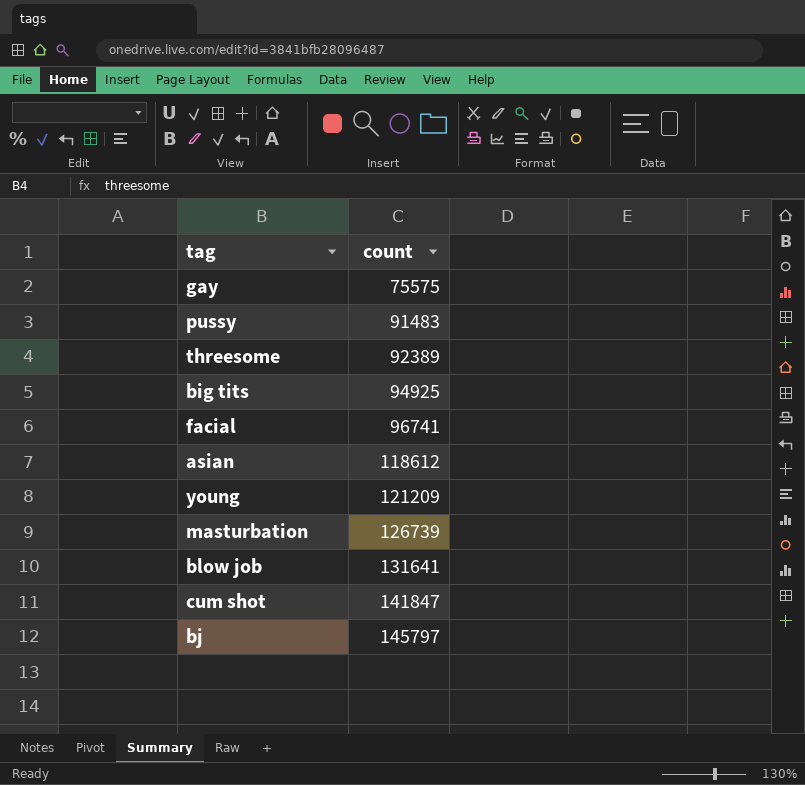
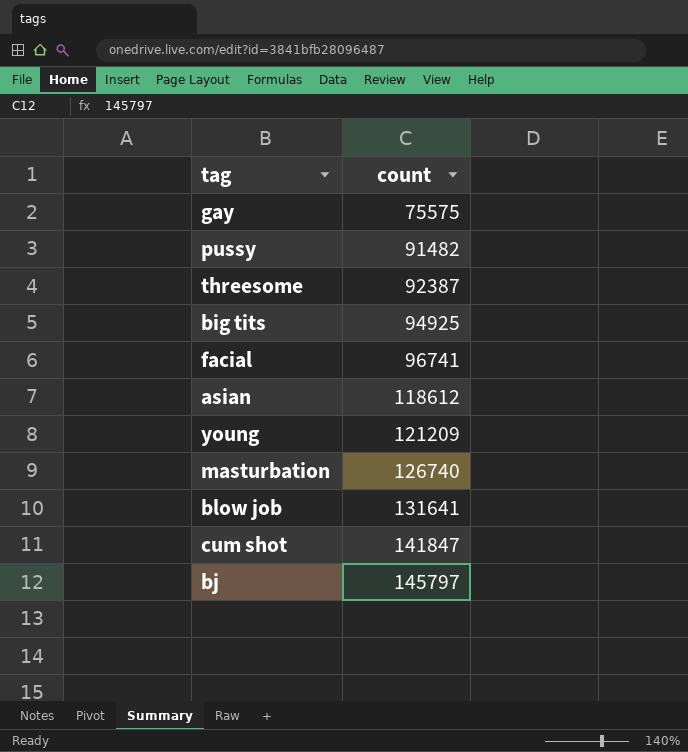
pussy | count: 91483 -> 91482
threesome | count: 92389 -> 92387
masturbation | count: 126739 -> 126740

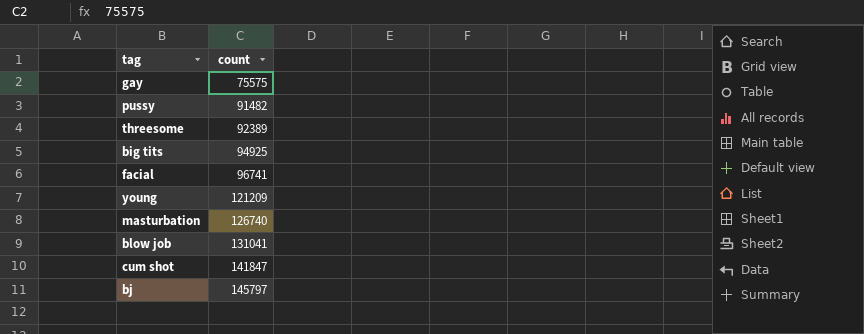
row asian: 118612 -> none
threesome | count: 92387 -> 92389
blow job | count: 131641 -> 131041

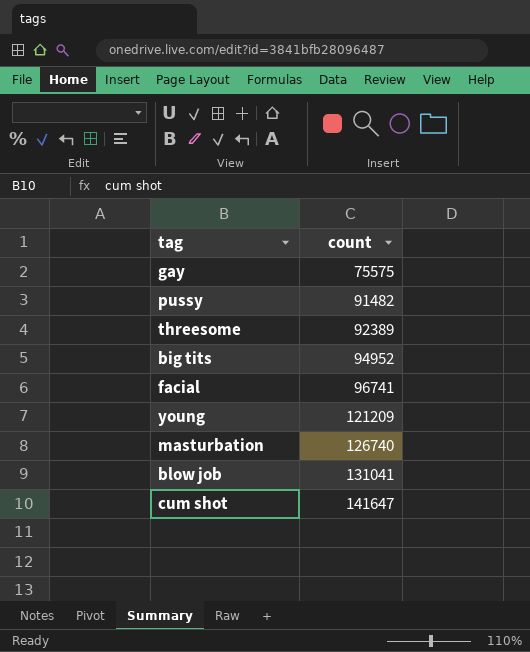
row bj: 145797 -> none
big tits | count: 94925 -> 94952
cum shot | count: 141847 -> 141647

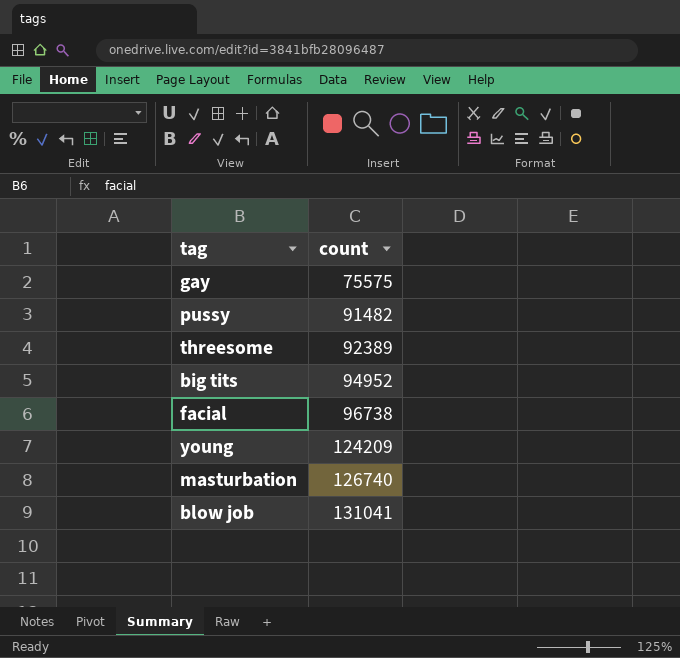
row cum shot: 141647 -> none
facial | count: 96741 -> 96738
young | count: 121209 -> 124209

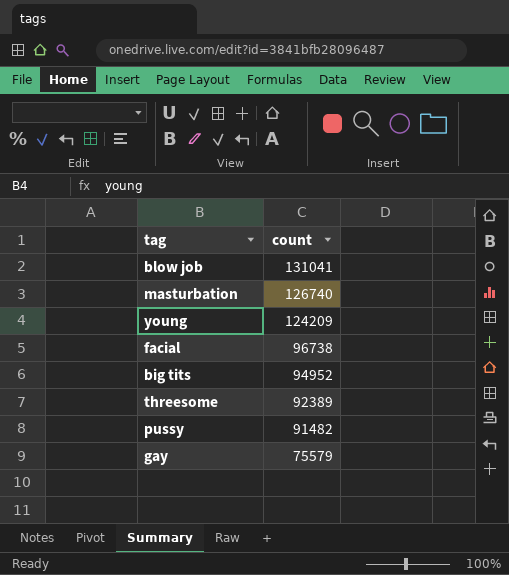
row order: count ascending -> count descending
gay | count: 75575 -> 75579

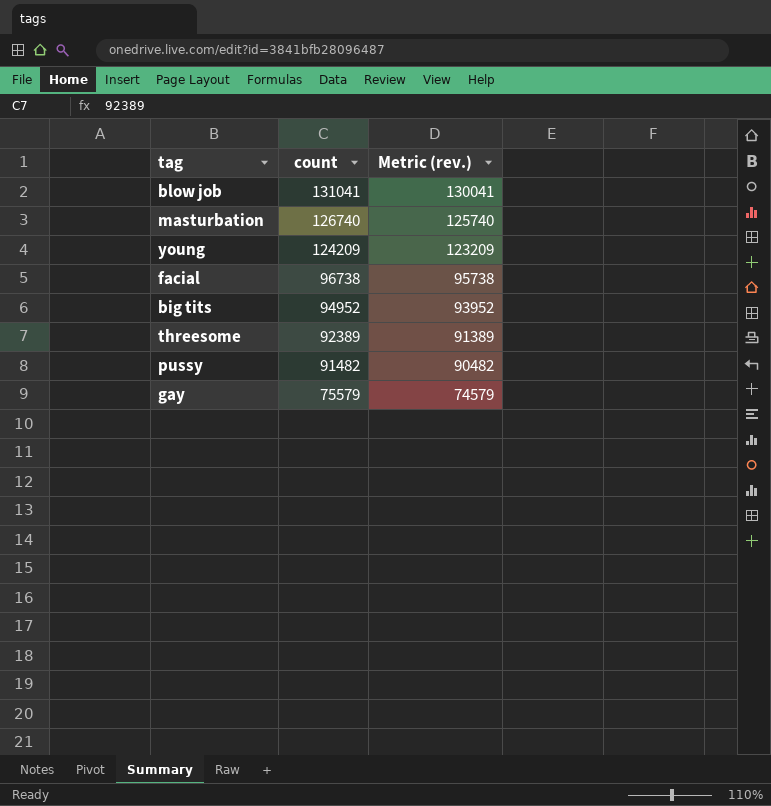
column Metric (rev.) | formula: none -> [count] - 1000

